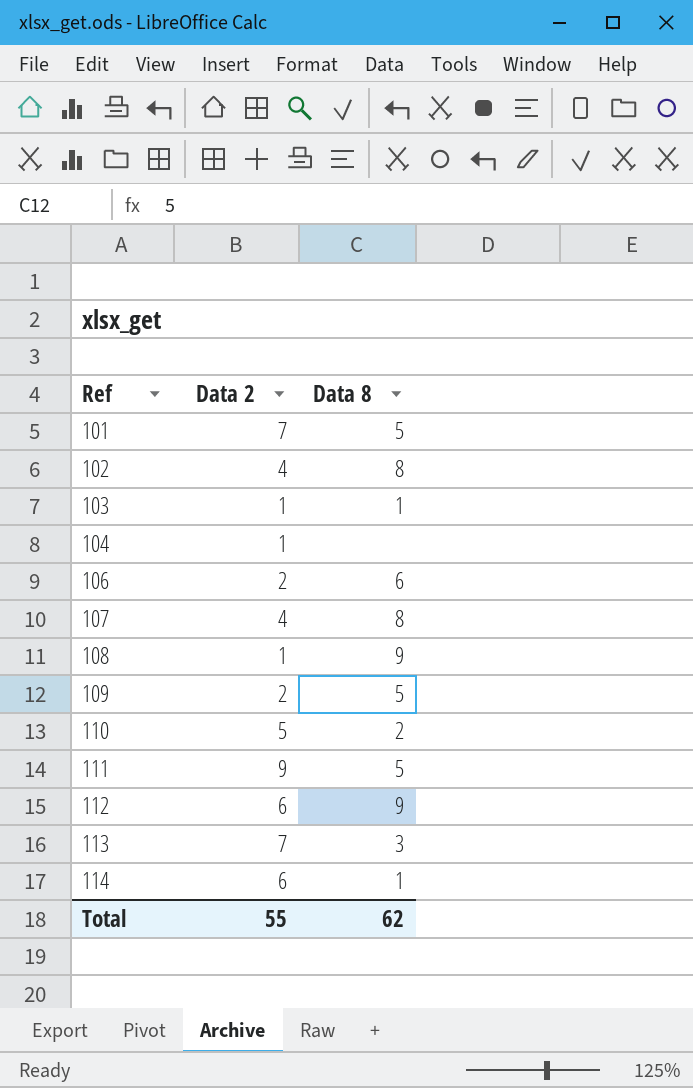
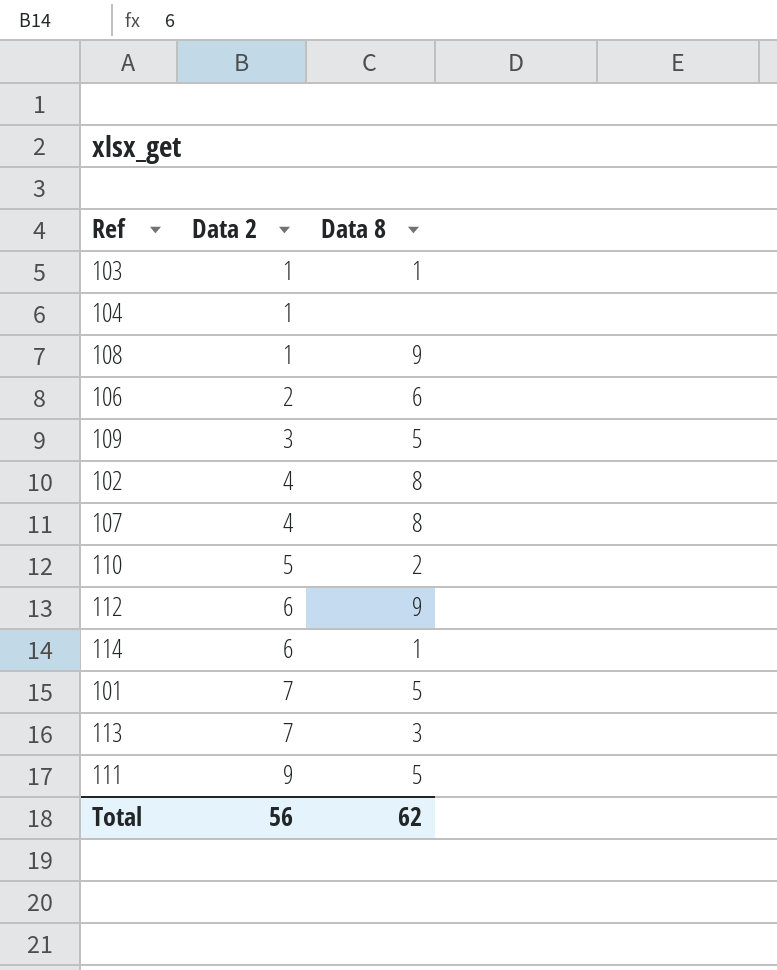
row order: Ref ascending -> Data 2 ascending
109 | Data 2: 2 -> 3
Total | Data 2: 55 -> 56

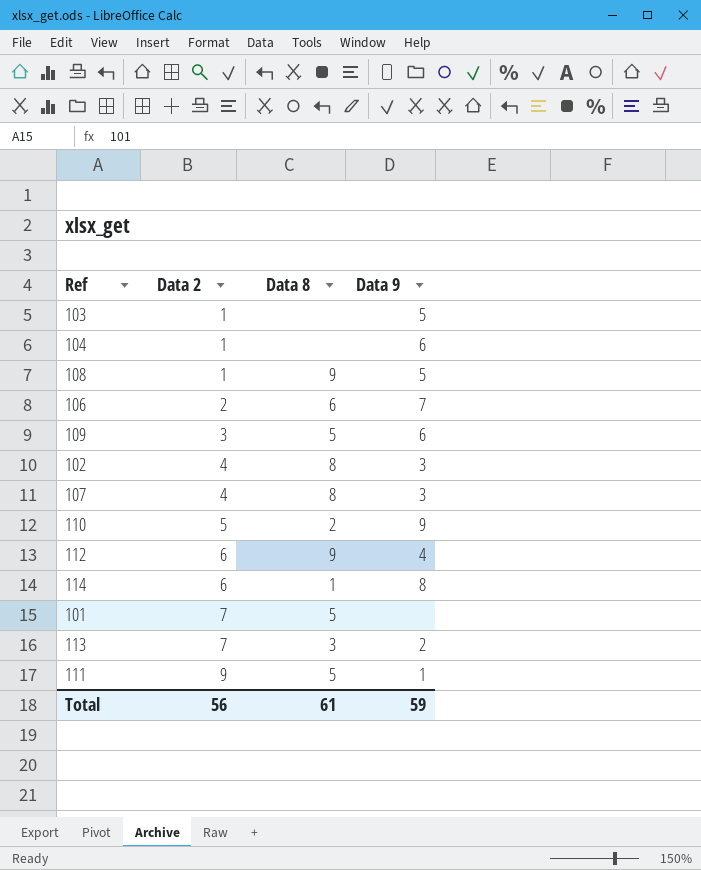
column Data 9 | position: none -> 4
103 | Data 8: 1 -> none
Total | Data 8: 62 -> 61

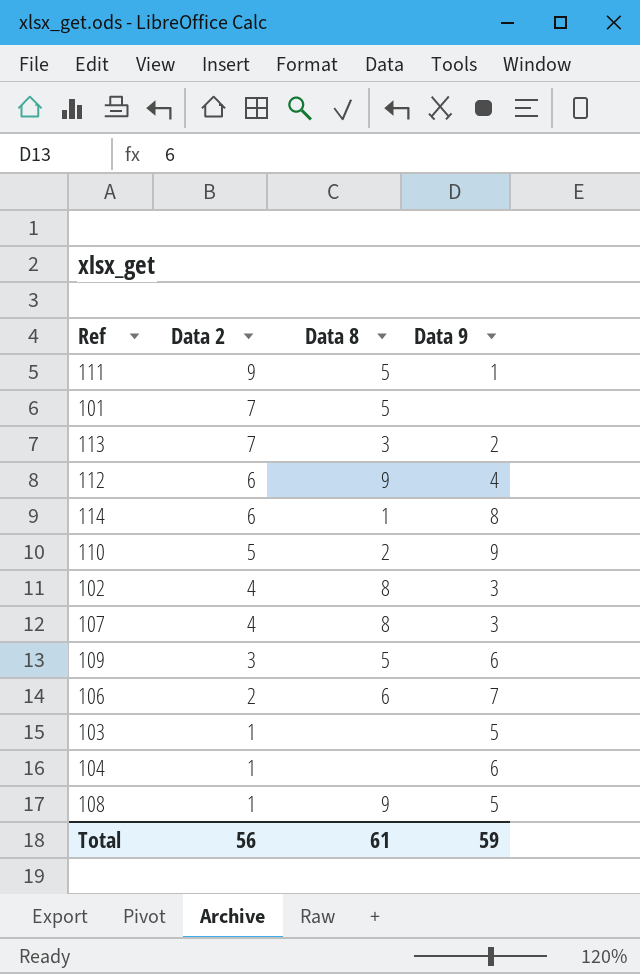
row order: Data 2 ascending -> Data 2 descending

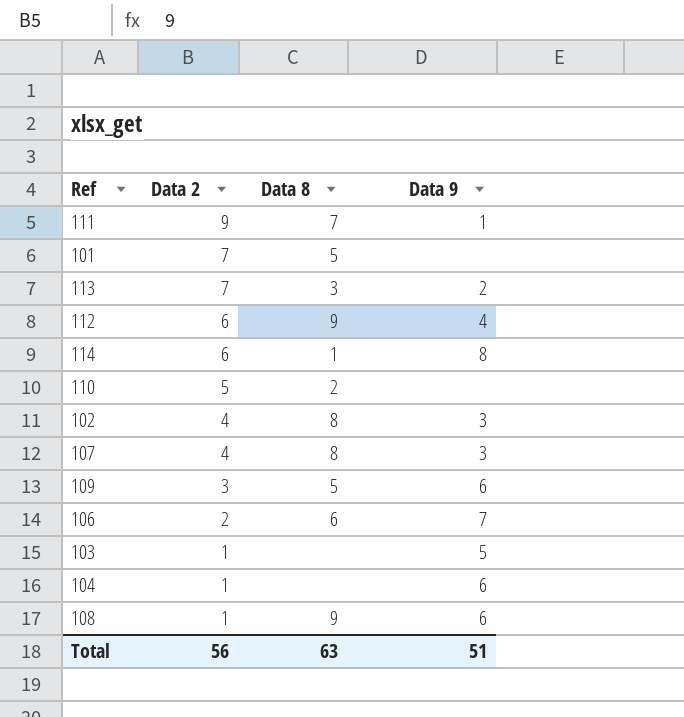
111 | Data 8: 5 -> 7
110 | Data 9: 9 -> none
108 | Data 9: 5 -> 6
Total | Data 8: 61 -> 63
Total | Data 9: 59 -> 51

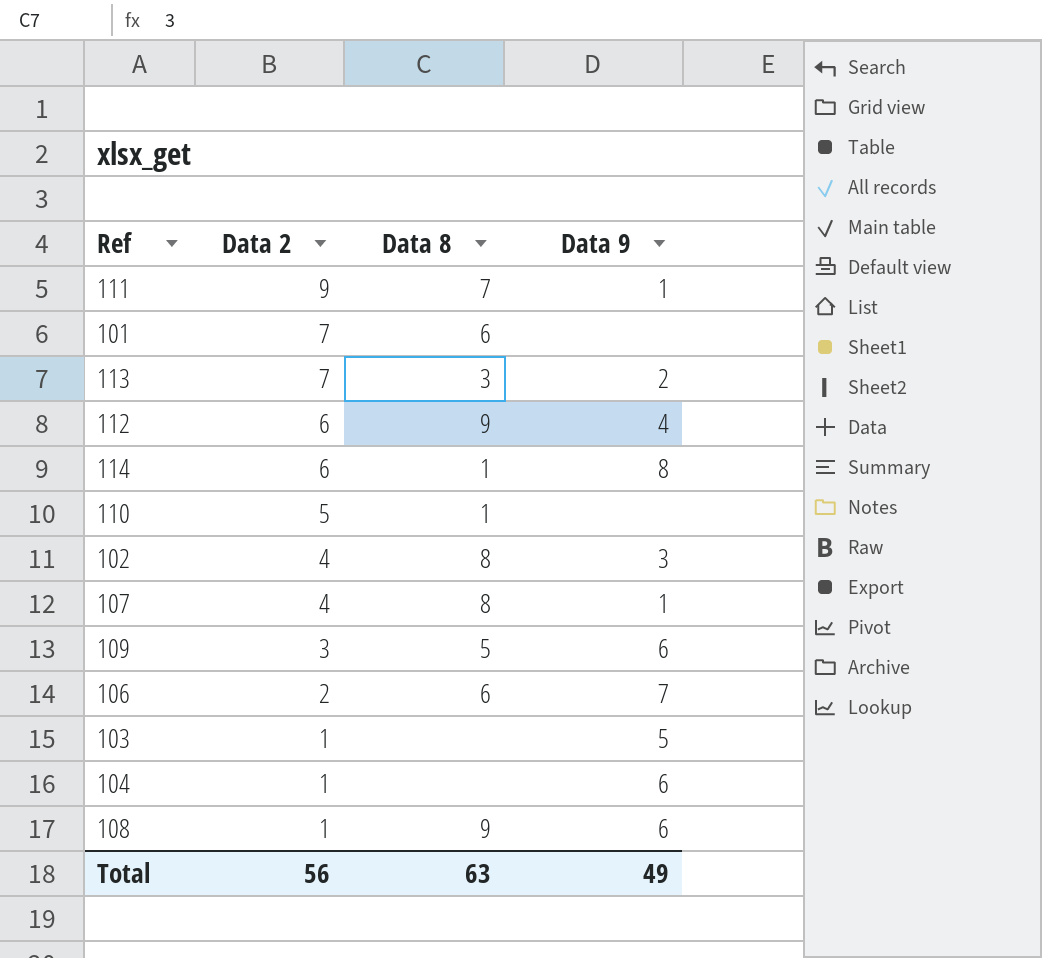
101 | Data 8: 5 -> 6
110 | Data 8: 2 -> 1
107 | Data 9: 3 -> 1
Total | Data 9: 51 -> 49

